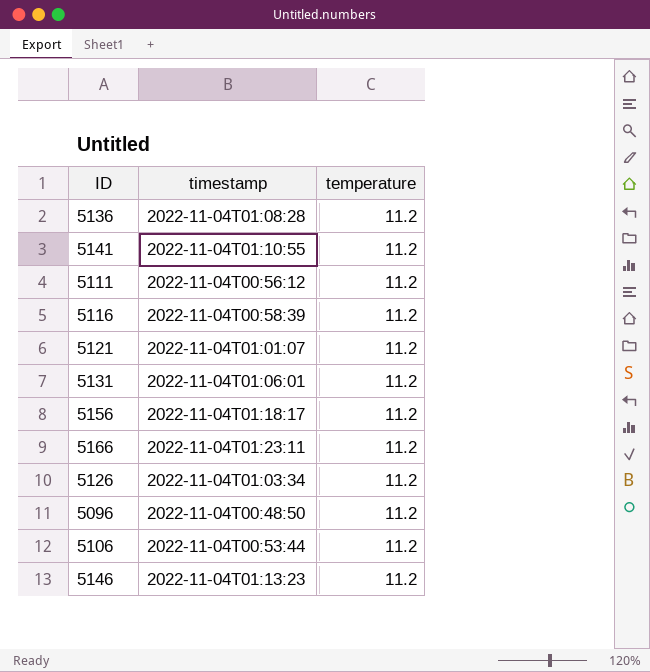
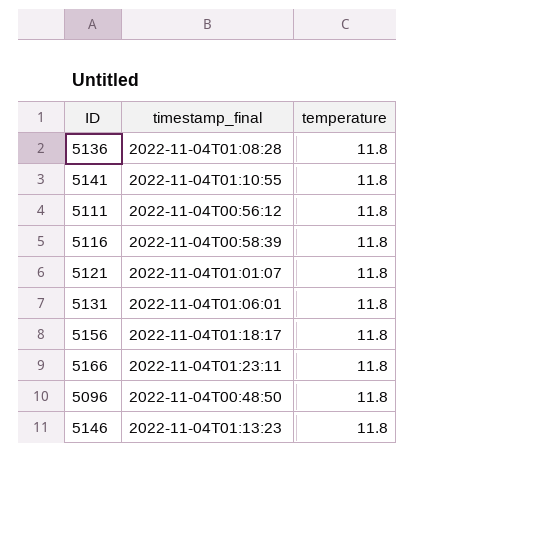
column name: timestamp -> timestamp_final
row 5126: 2022-11-04T01:03:34 | 11.2 -> none
row 5106: 2022-11-04T00:53:44 | 11.2 -> none
5136 | temperature: 11.2 -> 11.8
5141 | temperature: 11.2 -> 11.8
5111 | temperature: 11.2 -> 11.8
5116 | temperature: 11.2 -> 11.8
5121 | temperature: 11.2 -> 11.8
5131 | temperature: 11.2 -> 11.8
5156 | temperature: 11.2 -> 11.8
5166 | temperature: 11.2 -> 11.8
5096 | temperature: 11.2 -> 11.8
5146 | temperature: 11.2 -> 11.8

